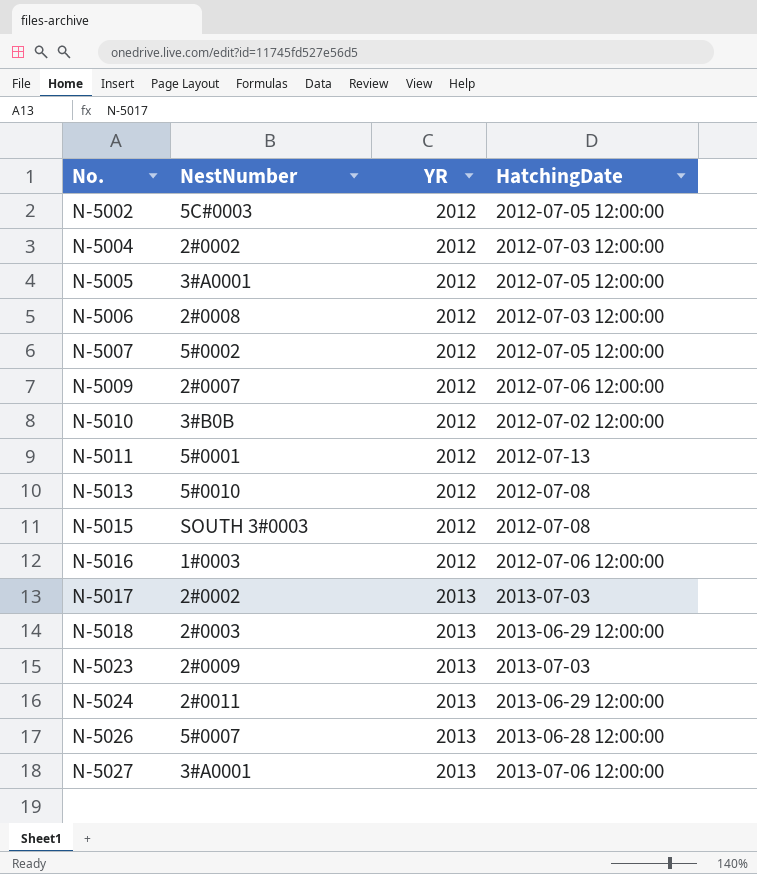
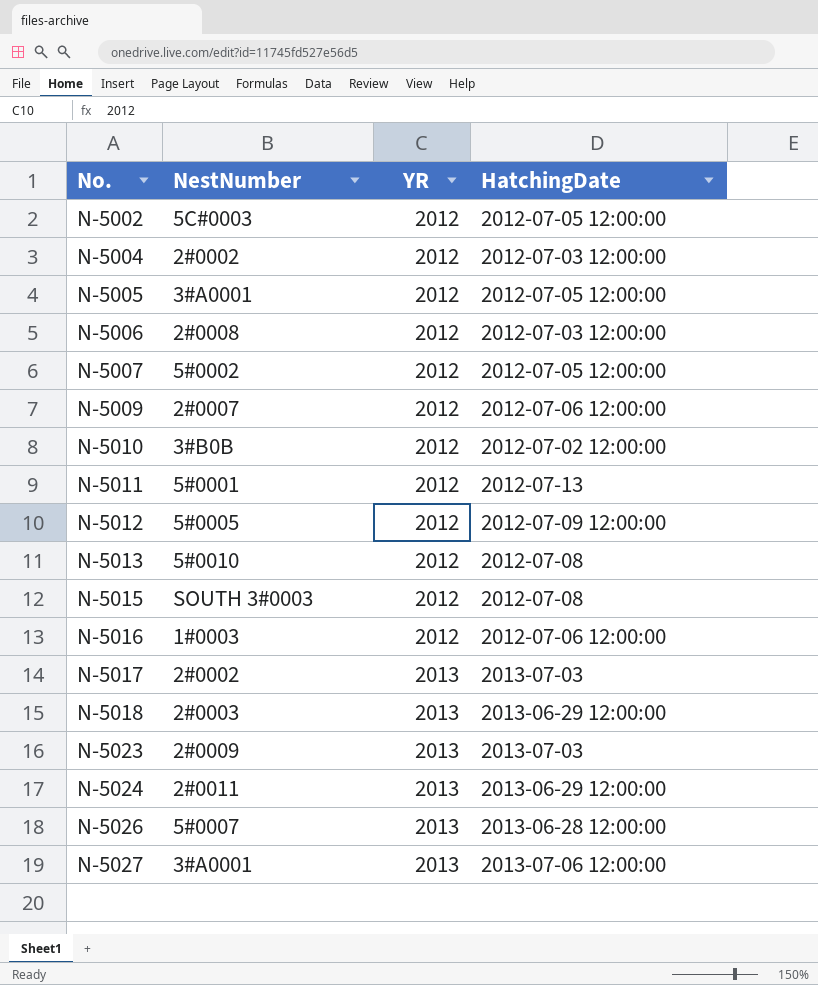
row N-5012: none -> 5#0005 | 2012 | 2012-07-09 12:00:00

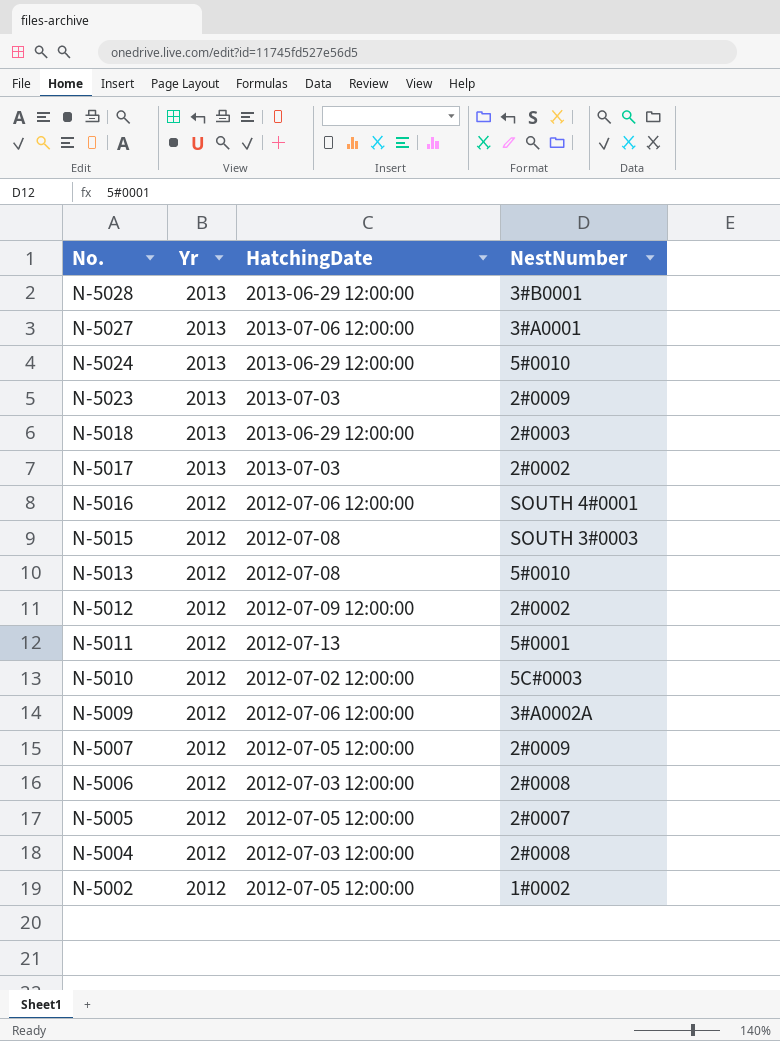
row order: No. ascending -> No. descending
column name: YR -> Yr
column NestNumber | position: 2 -> 4
row N-5026: 5#0007 | 2013 | 2013-06-28 12:00:00 -> none
row N-5028: none -> 2013 | 2013-06-29 12:00:00 | 3#B0001
N-5024 | NestNumber: 2#0011 -> 5#0010
N-5016 | NestNumber: 1#0003 -> SOUTH 4#0001
N-5012 | NestNumber: 5#0005 -> 2#0002
N-5010 | NestNumber: 3#B0B -> 5C#0003
N-5009 | NestNumber: 2#0007 -> 3#A0002A
N-5007 | NestNumber: 5#0002 -> 2#0009
N-5005 | NestNumber: 3#A0001 -> 2#0007
N-5004 | NestNumber: 2#0002 -> 2#0008
N-5002 | NestNumber: 5C#0003 -> 1#0002

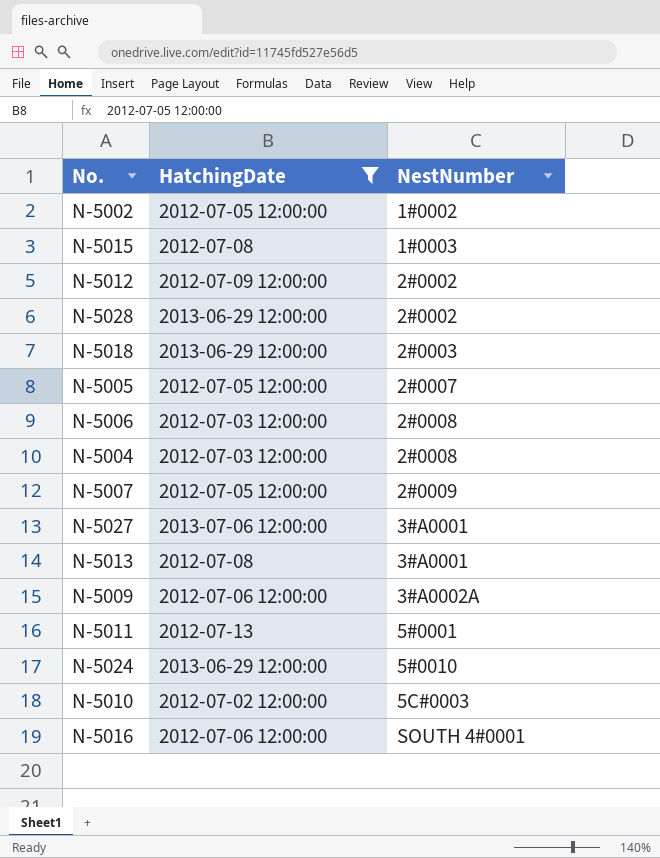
filter: none -> HatchingDate != 2013-07-03
row order: No. descending -> NestNumber ascending
column Yr | position: 2 -> none
N-5015 | NestNumber: SOUTH 3#0003 -> 1#0003
N-5028 | NestNumber: 3#B0001 -> 2#0002
N-5013 | NestNumber: 5#0010 -> 3#A0001

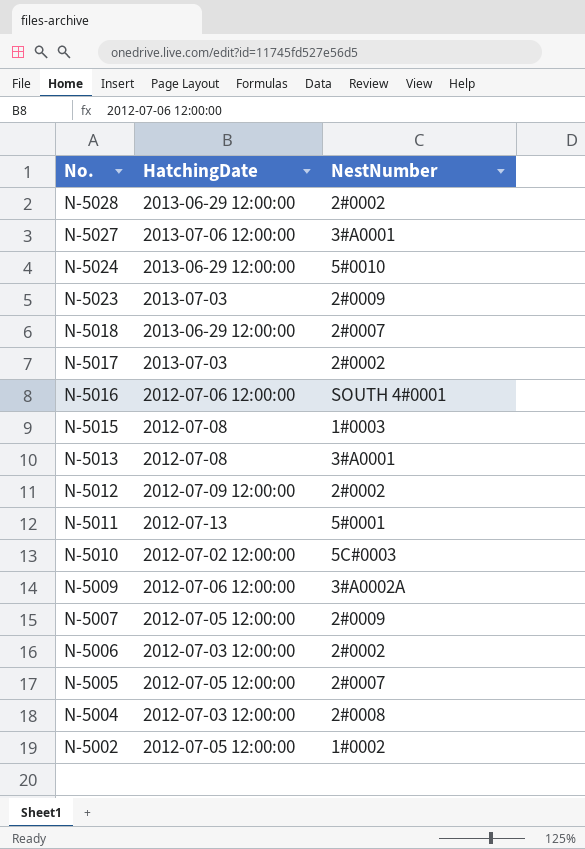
filter: HatchingDate != 2013-07-03 -> none
row order: NestNumber ascending -> No. descending
N-5018 | NestNumber: 2#0003 -> 2#0007
N-5006 | NestNumber: 2#0008 -> 2#0002

